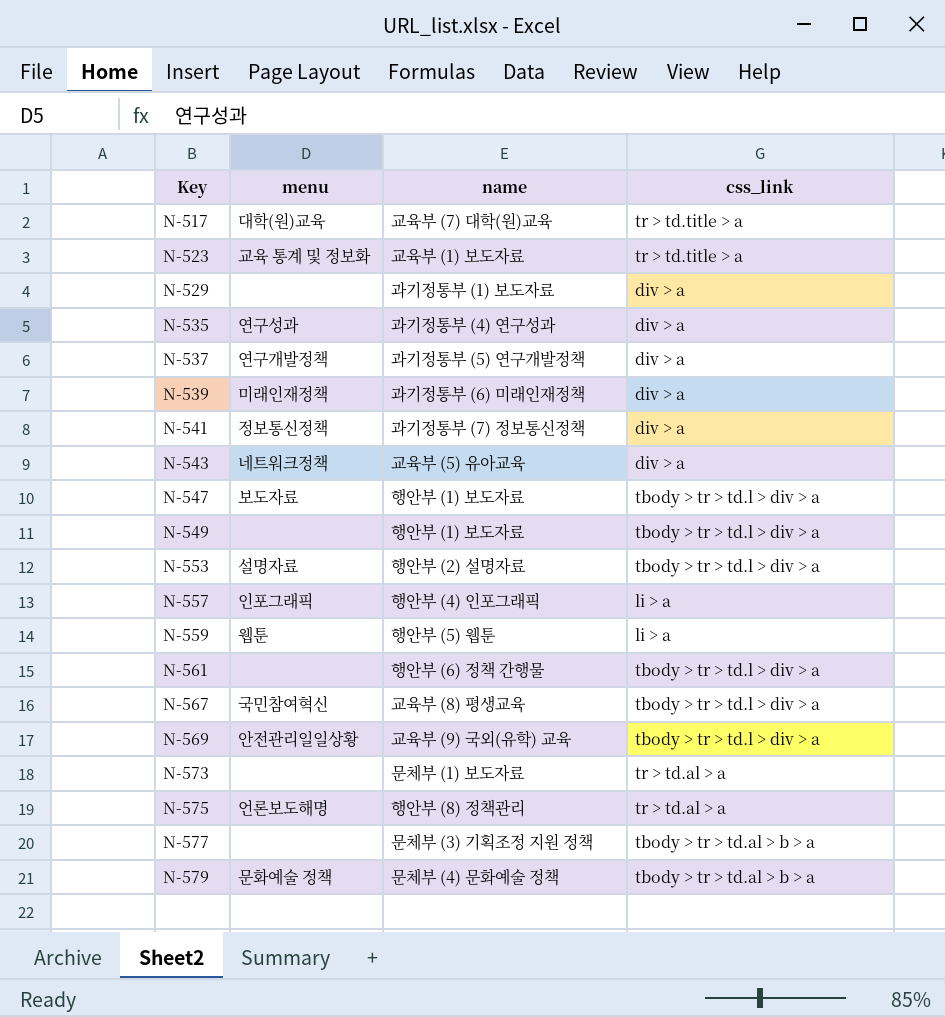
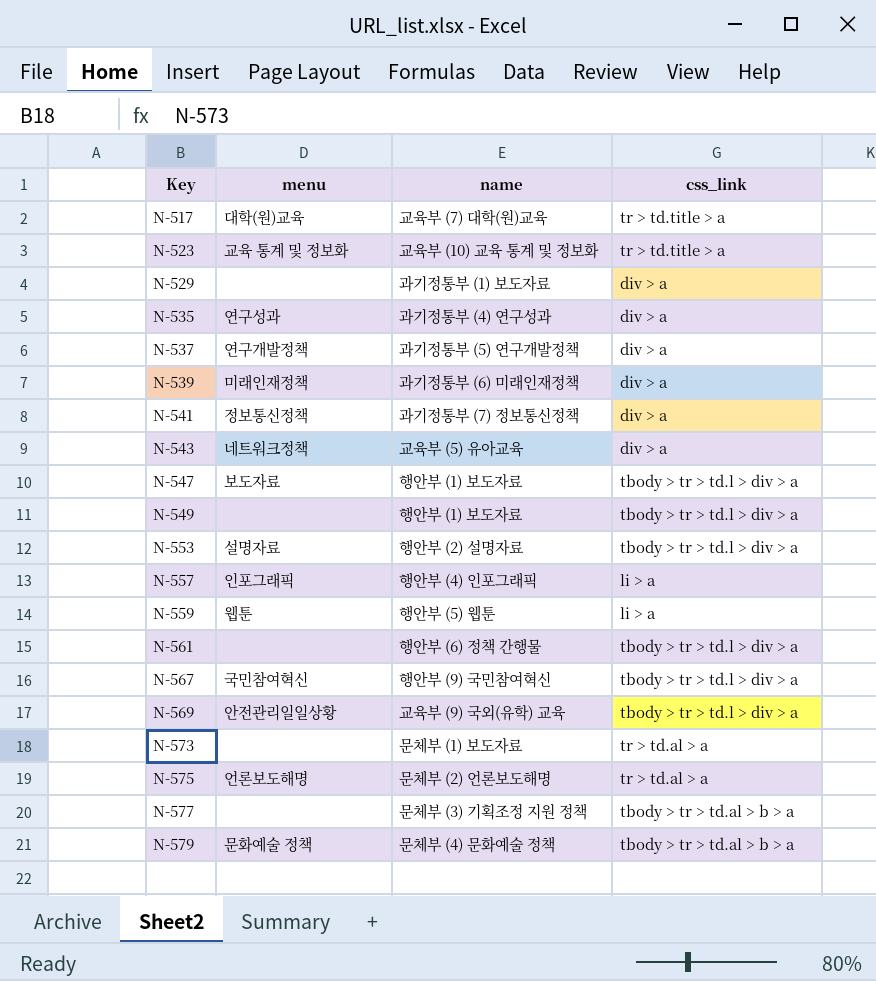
N-523 | name: 교육부 (1) 보도자료 -> 교육부 (10) 교육 통계 및 정보화
N-567 | name: 교육부 (8) 평생교육 -> 행안부 (9) 국민참여혁신
N-575 | name: 행안부 (8) 정책관리 -> 문체부 (2) 언론보도해명

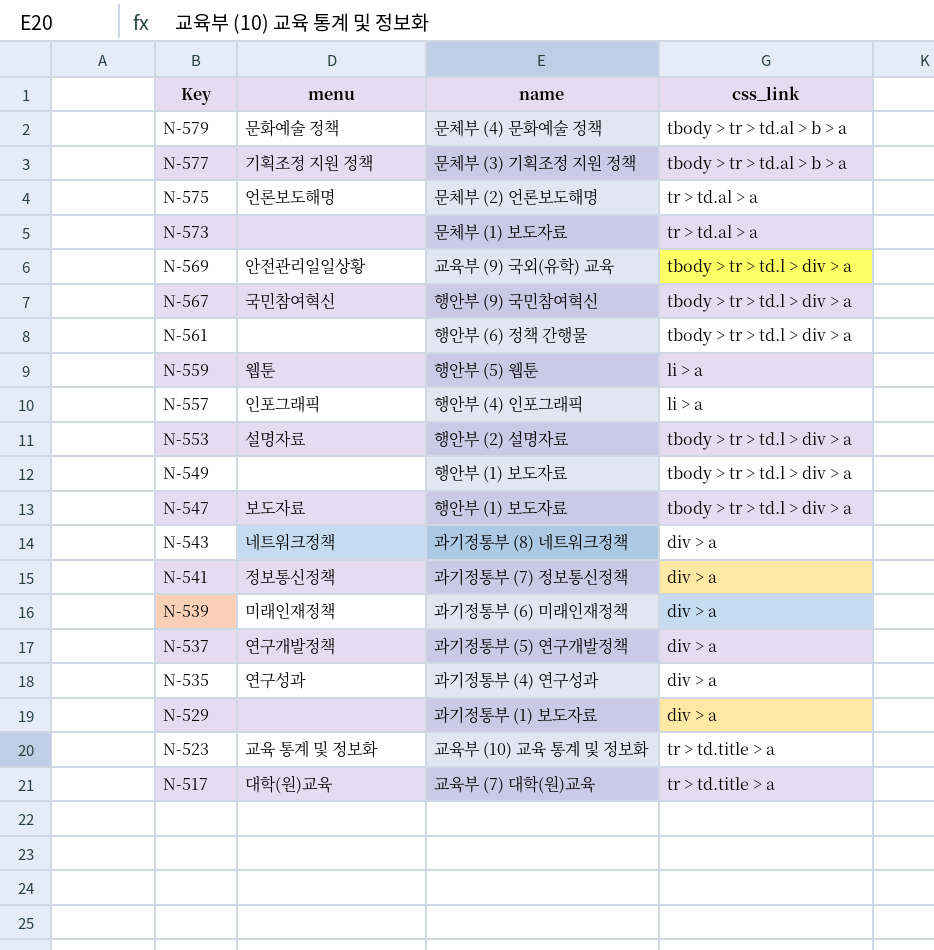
row order: Key ascending -> Key descending
N-577 | menu: none -> 기획조정 지원 정책
N-543 | name: 교육부 (5) 유아교육 -> 과기정통부 (8) 네트워크정책

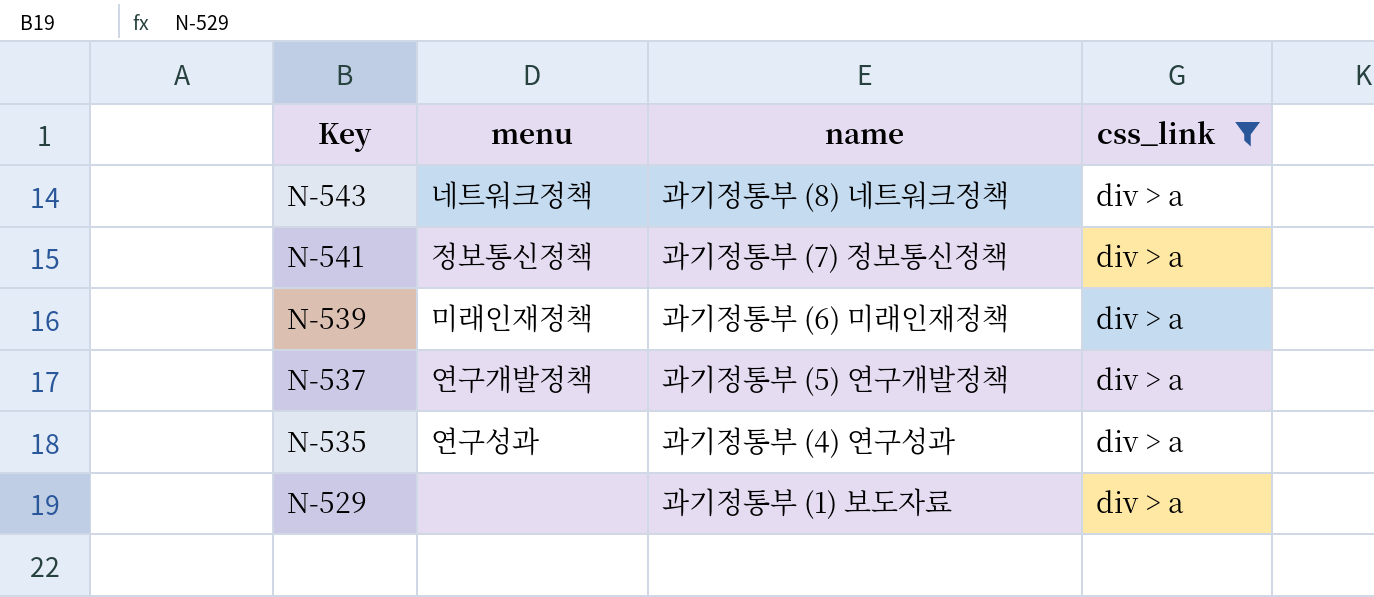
filter: none -> css_link = div > a

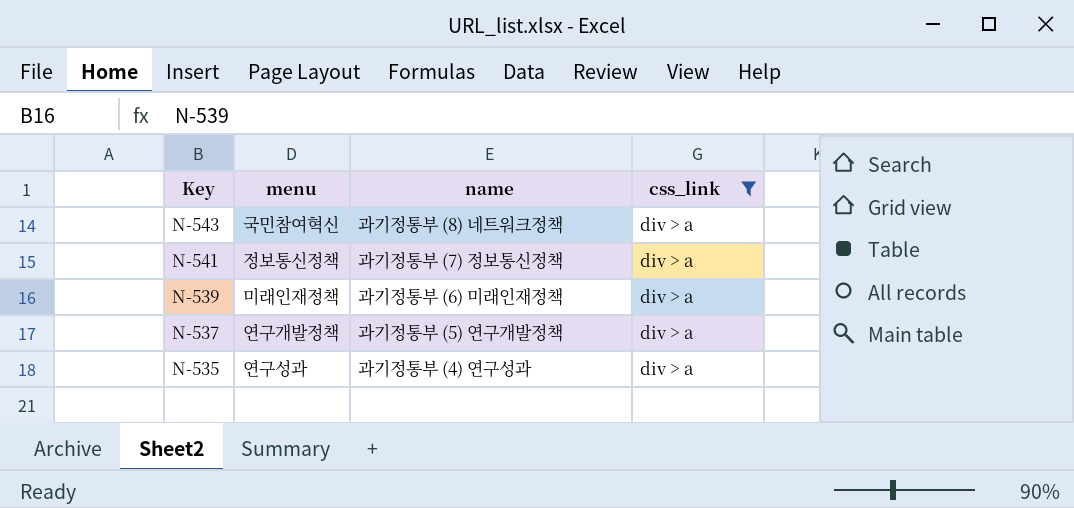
row N-529: none | 과기정통부 (1) 보도자료 | div > a -> none
N-543 | menu: 네트워크정책 -> 국민참여혁신

